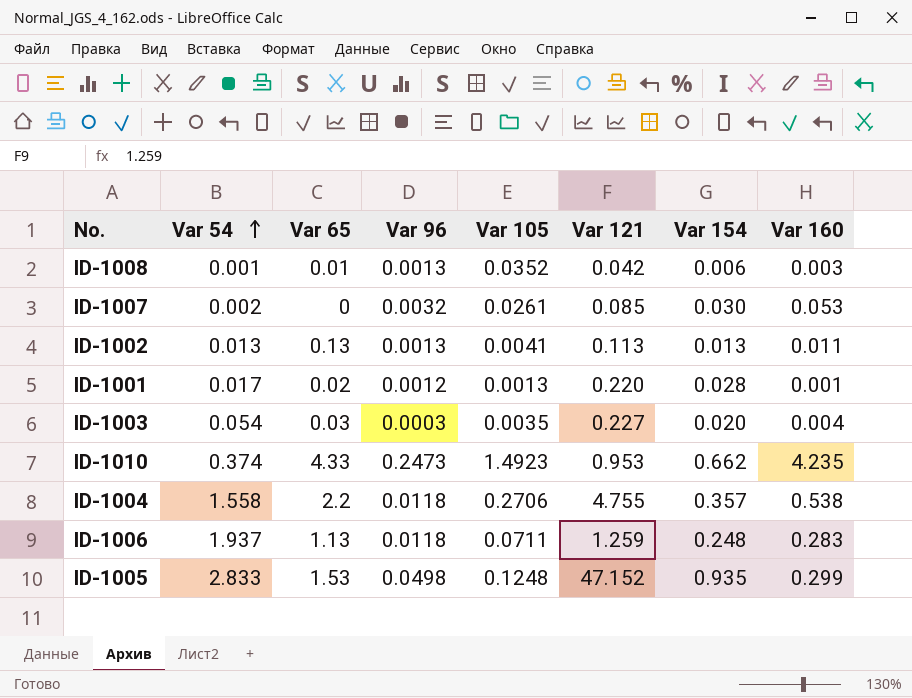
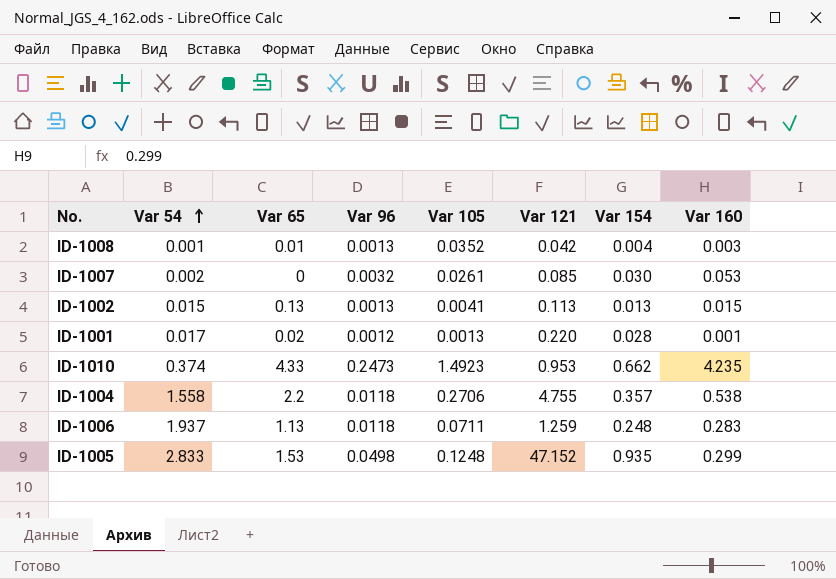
row ID-1003: 0.054 | 0.03 | 0.0003 | 0.0035 | 0.227 | 0.020 | 0.004 -> none
ID-1008 | Var 154: 0.006 -> 0.004
ID-1002 | Var 54: 0.013 -> 0.015
ID-1002 | Var 160: 0.011 -> 0.015

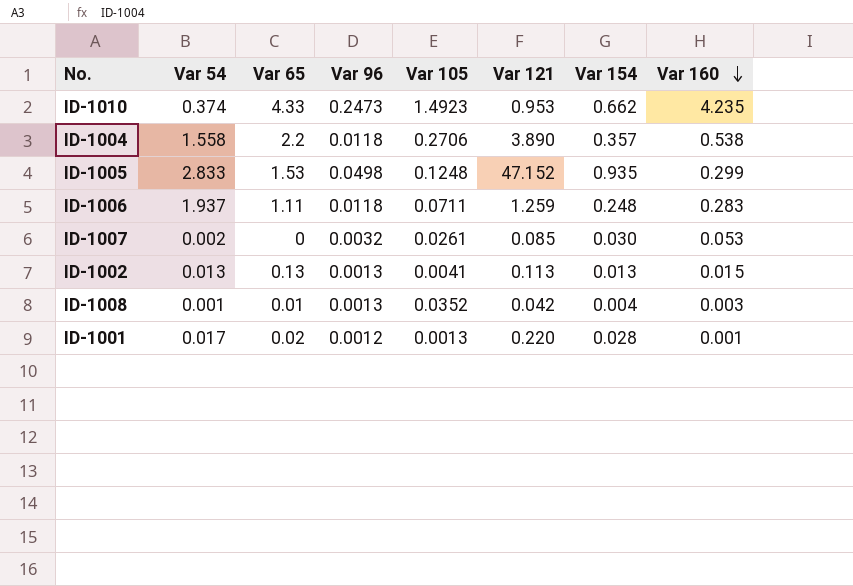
row order: Var 54 ascending -> Var 160 descending
ID-1004 | Var 121: 4.755 -> 3.890
ID-1006 | Var 65: 1.13 -> 1.11
ID-1002 | Var 54: 0.015 -> 0.013

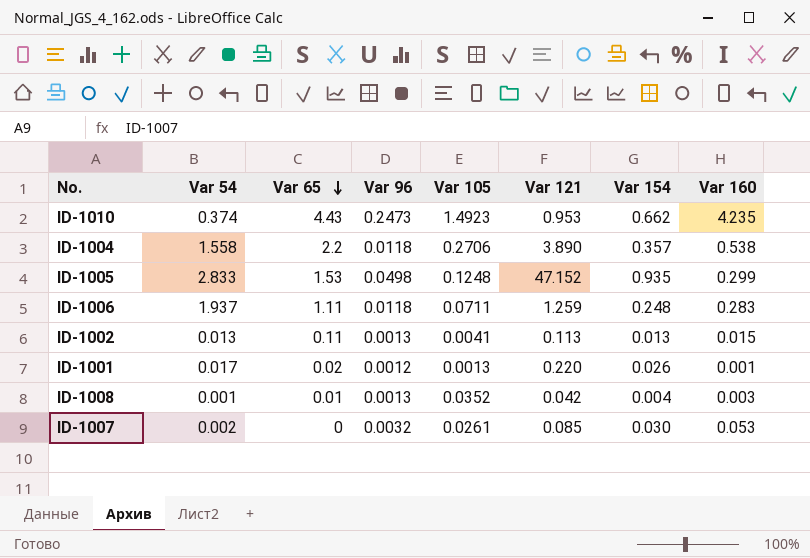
row order: Var 160 descending -> Var 65 descending
ID-1010 | Var 65: 4.33 -> 4.43
ID-1002 | Var 65: 0.13 -> 0.11
ID-1001 | Var 154: 0.028 -> 0.026

